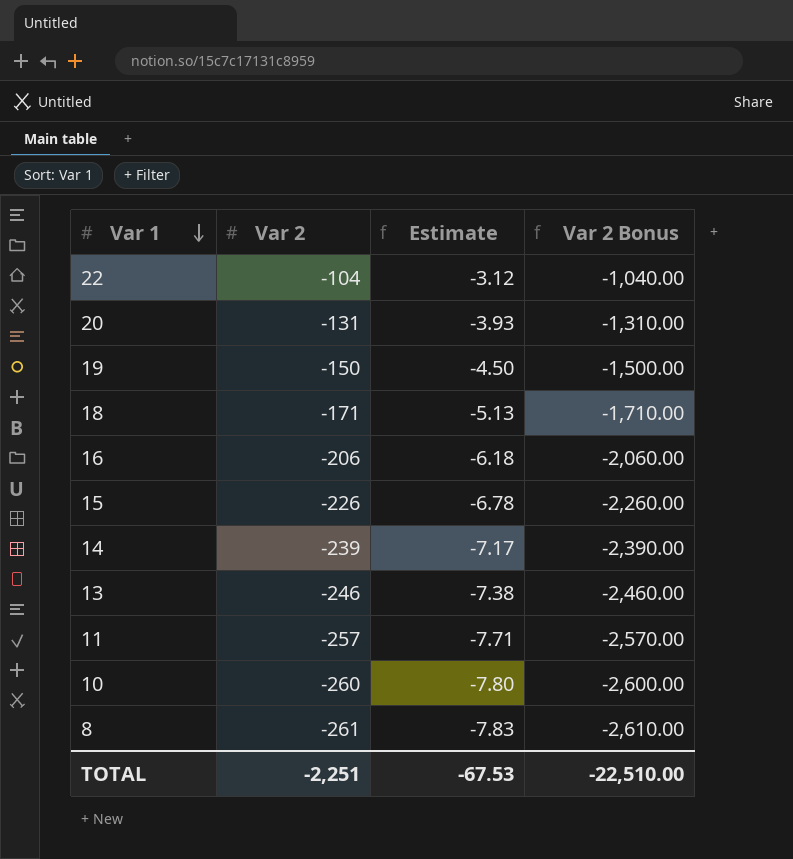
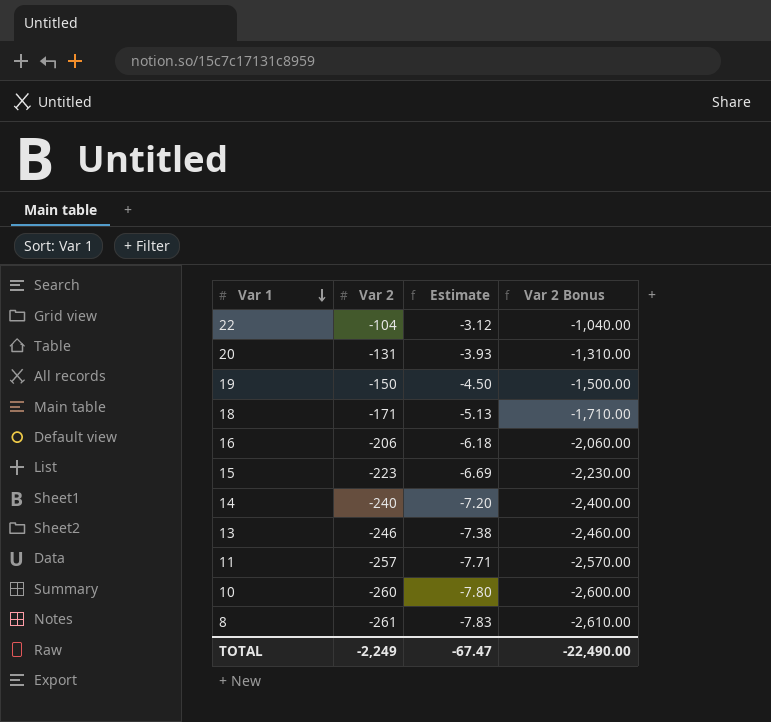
15 | Var 2: -226 -> -223
15 | Estimate: -6.78 -> -6.69
15 | Var 2 Bonus: -2,260.00 -> -2,230.00
14 | Var 2: -239 -> -240
14 | Estimate: -7.17 -> -7.20
14 | Var 2 Bonus: -2,390.00 -> -2,400.00
TOTAL | Var 2: -2,251 -> -2,249
TOTAL | Estimate: -67.53 -> -67.47
TOTAL | Var 2 Bonus: -22,510.00 -> -22,490.00

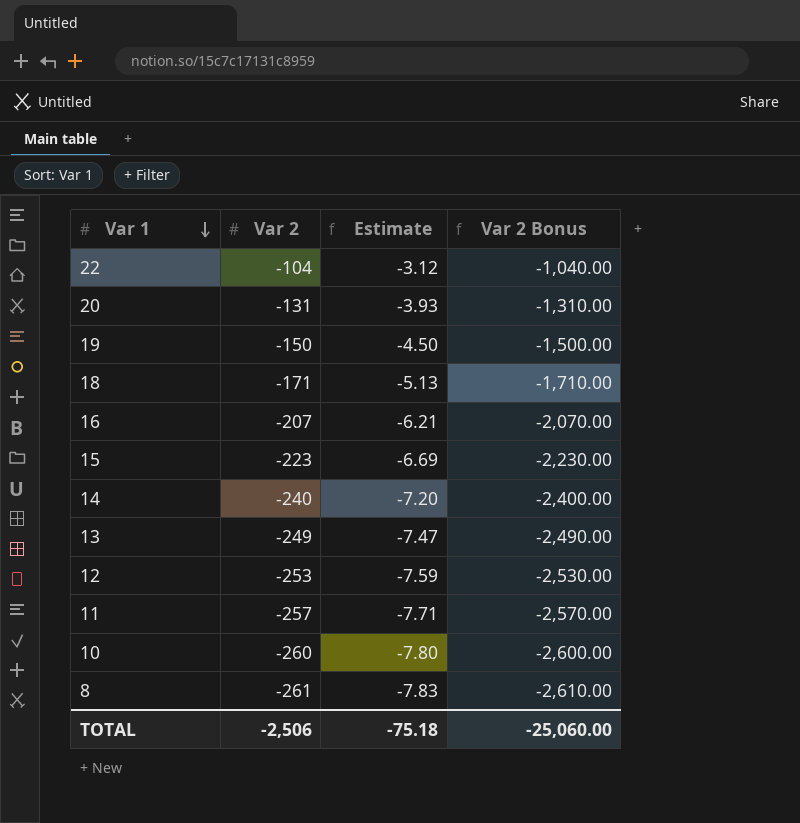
16 | Var 2: -206 -> -207
16 | Estimate: -6.18 -> -6.21
16 | Var 2 Bonus: -2,060.00 -> -2,070.00
13 | Var 2: -246 -> -249
13 | Estimate: -7.38 -> -7.47
13 | Var 2 Bonus: -2,460.00 -> -2,490.00
row 12: none -> -253 | -7.59 | -2,530.00
TOTAL | Var 2: -2,249 -> -2,506
TOTAL | Estimate: -67.47 -> -75.18
TOTAL | Var 2 Bonus: -22,490.00 -> -25,060.00

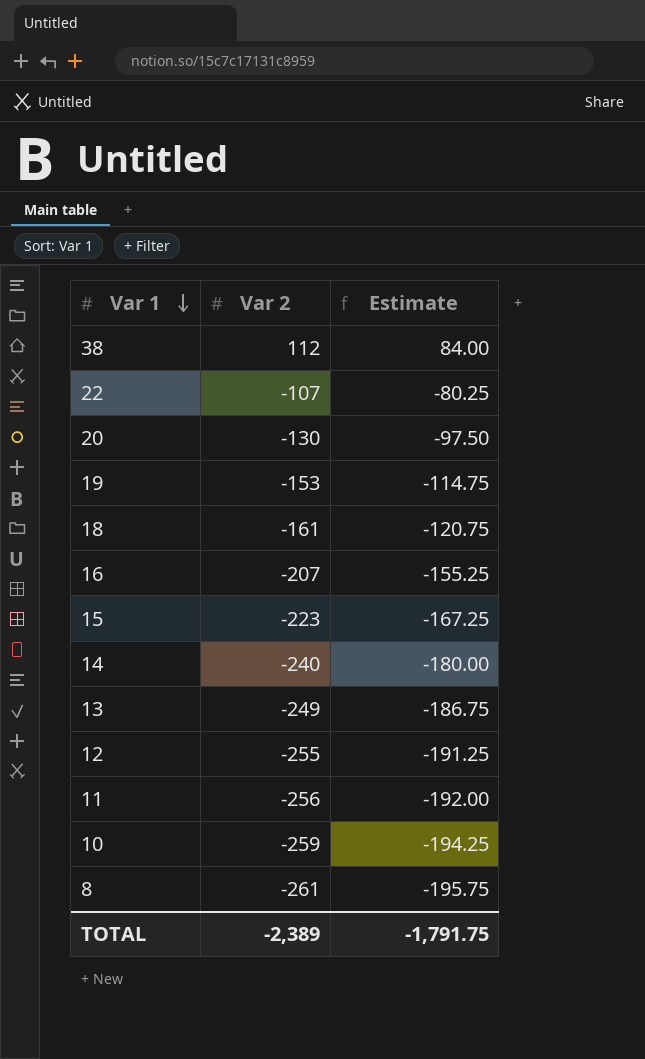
column Var 2 Bonus | formula: [Var 2] * 10 -> none
column Estimate | formula: [Var 2] * 0.03 -> [Var 2] * 0.75
row 38: none -> 112 | 84.00
22 | Var 2: -104 -> -107
20 | Var 2: -131 -> -130
19 | Var 2: -150 -> -153
18 | Var 2: -171 -> -161
12 | Var 2: -253 -> -255
11 | Var 2: -257 -> -256
10 | Var 2: -260 -> -259
TOTAL | Var 2: -2,506 -> -2,389
TOTAL | Estimate: -75.18 -> -1,791.75

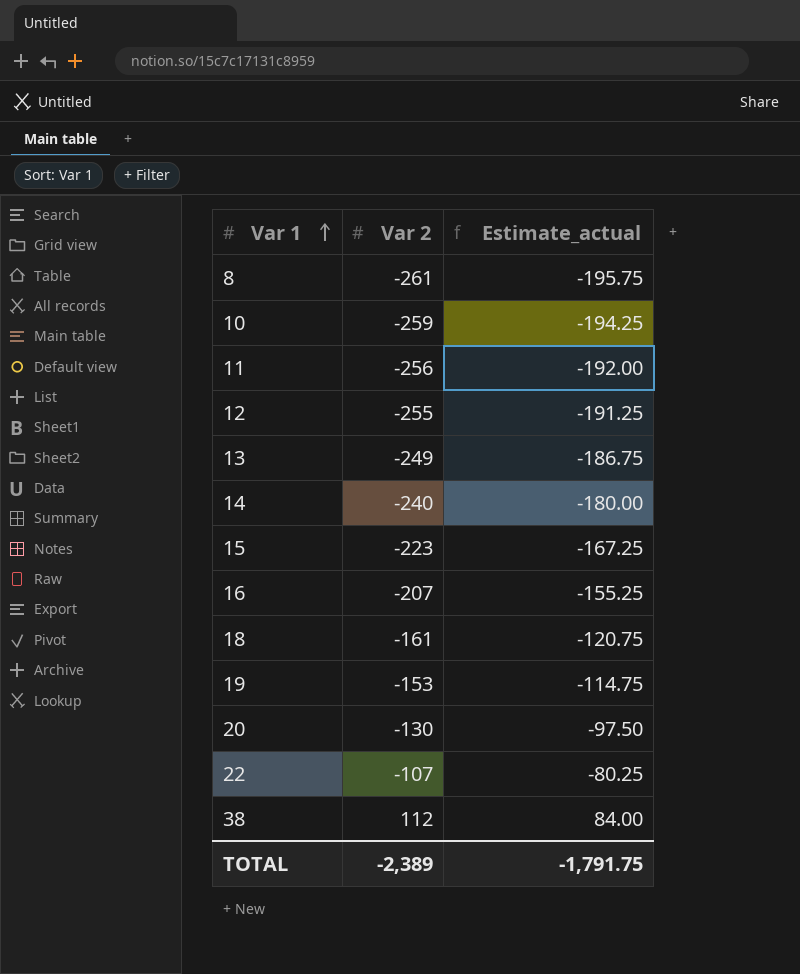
row order: Var 1 descending -> Var 1 ascending
column name: Estimate -> Estimate_actual

